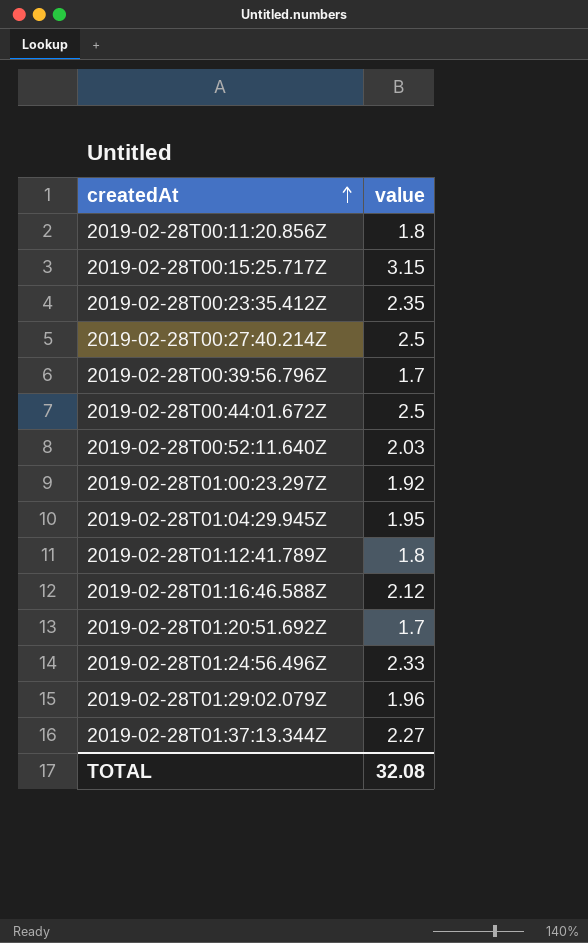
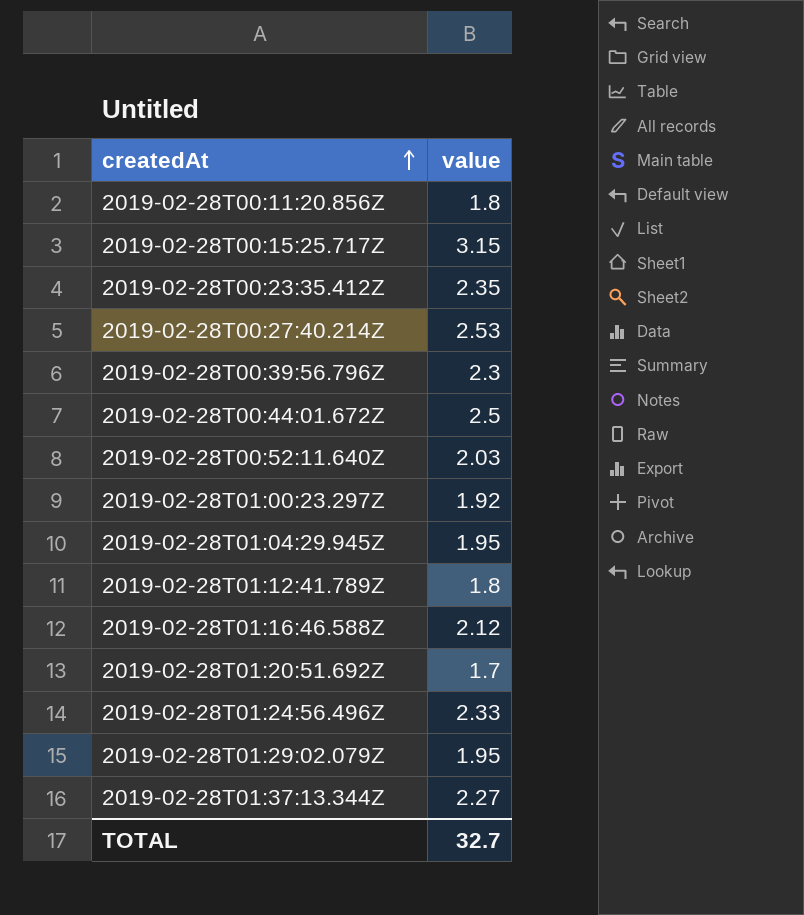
2019-02-28T00:27:40.214Z | value: 2.5 -> 2.53
2019-02-28T00:39:56.796Z | value: 1.7 -> 2.3
2019-02-28T01:29:02.079Z | value: 1.96 -> 1.95
TOTAL | value: 32.08 -> 32.7

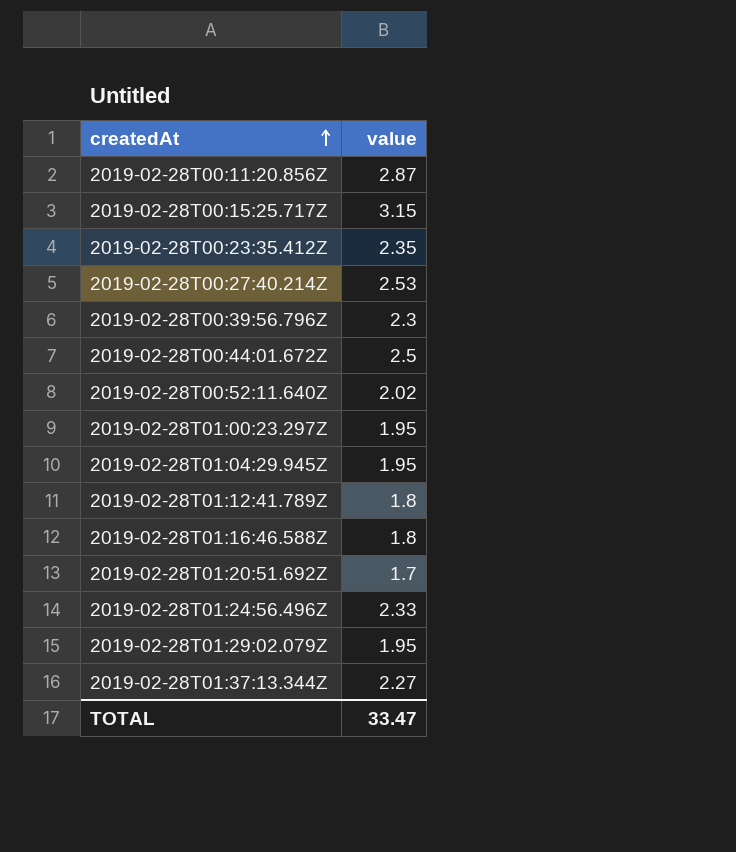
2019-02-28T00:11:20.856Z | value: 1.8 -> 2.87
2019-02-28T00:52:11.640Z | value: 2.03 -> 2.02
2019-02-28T01:00:23.297Z | value: 1.92 -> 1.95
2019-02-28T01:16:46.588Z | value: 2.12 -> 1.8
TOTAL | value: 32.7 -> 33.47

